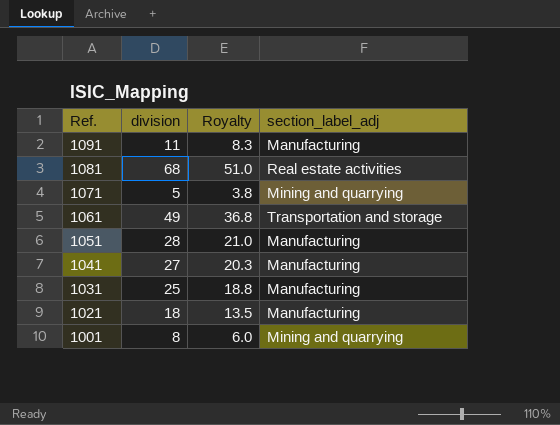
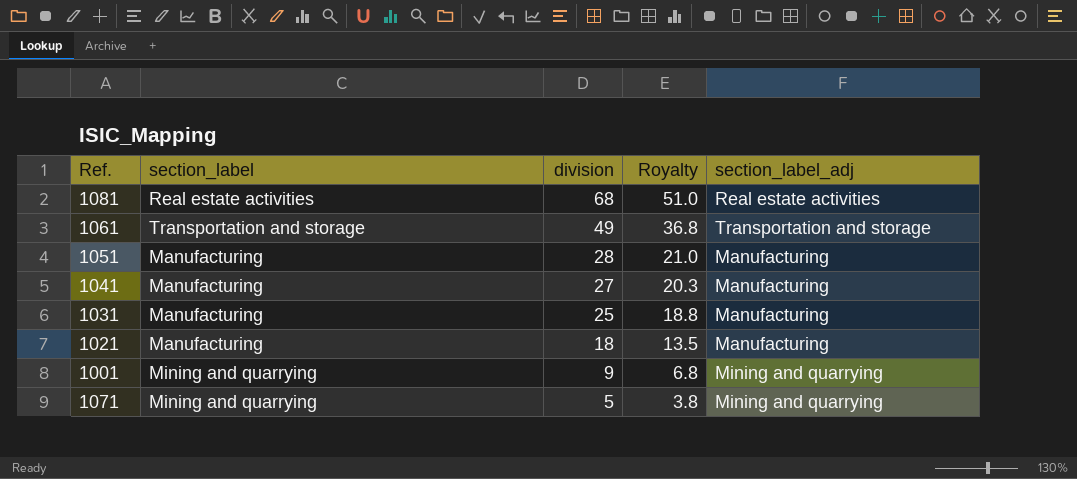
row order: Ref. descending -> division descending
column section_label | position: none -> 2
row 1091: 11 | 8.3 | Manufacturing -> none
1001 | division: 8 -> 9
1001 | Royalty: 6.0 -> 6.8

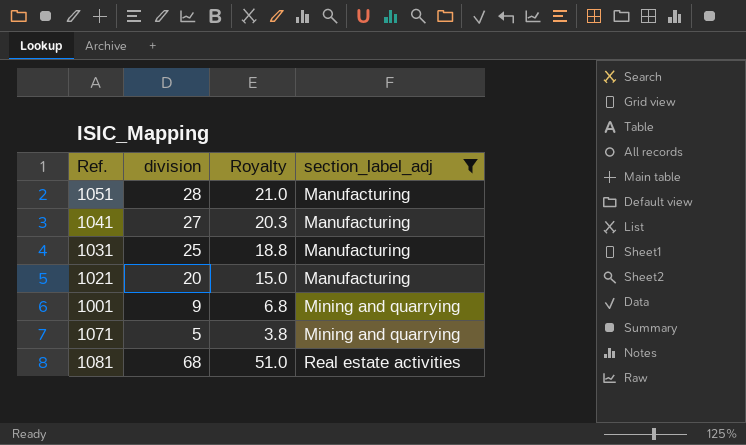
filter: none -> section_label_adj != Transportation and storage
row order: division descending -> section_label_adj ascending
column section_label | position: 2 -> none
1021 | division: 18 -> 20
1021 | Royalty: 13.5 -> 15.0

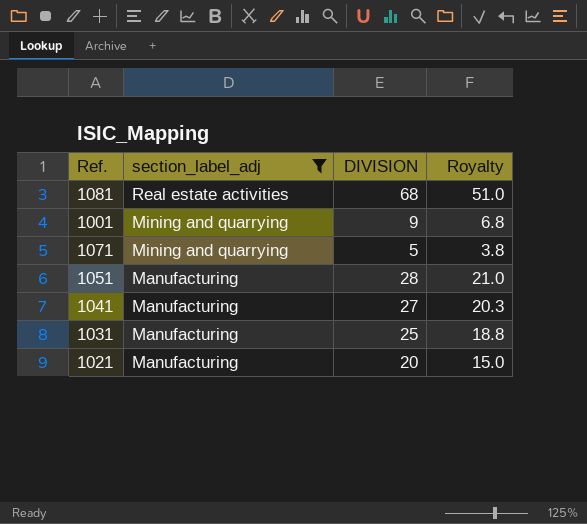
row order: section_label_adj ascending -> section_label_adj descending
column section_label_adj | position: 4 -> 2
column name: division -> DIVISION

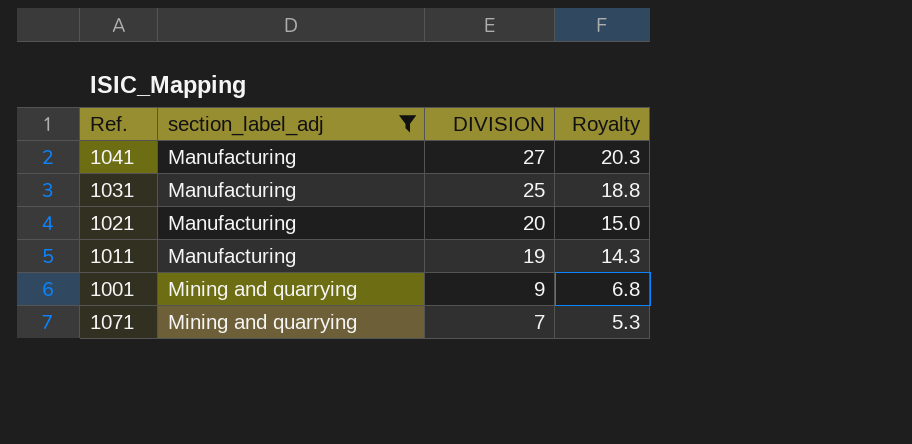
row order: section_label_adj descending -> section_label_adj ascending
row 1081: Real estate activities | 68 | 51.0 -> none
row 1051: Manufacturing | 28 | 21.0 -> none
row 1011: none -> Manufacturing | 19 | 14.3
1071 | DIVISION: 5 -> 7
1071 | Royalty: 3.8 -> 5.3

